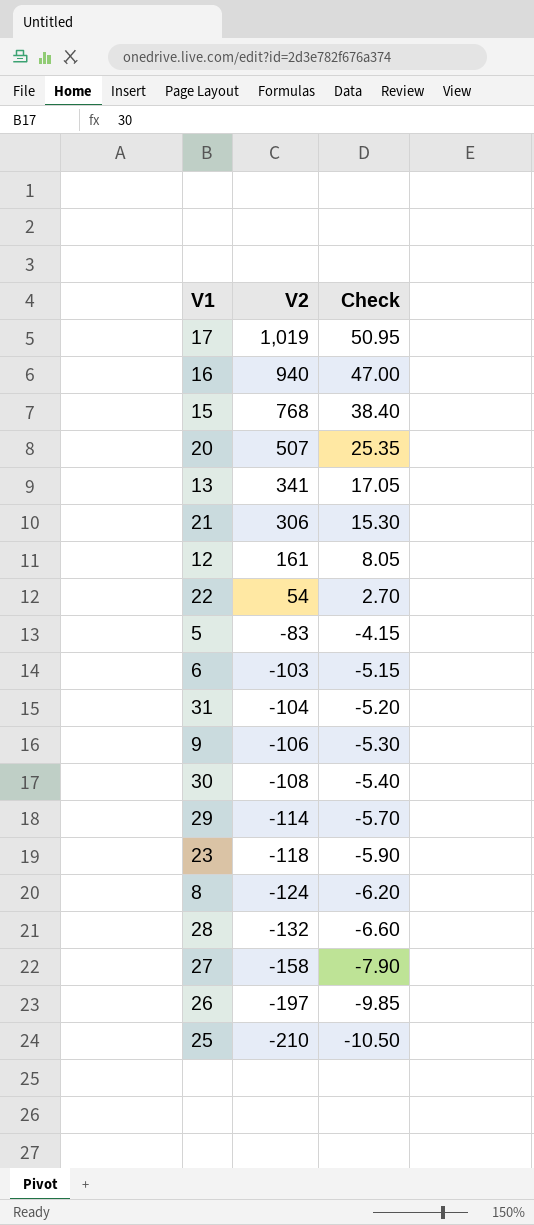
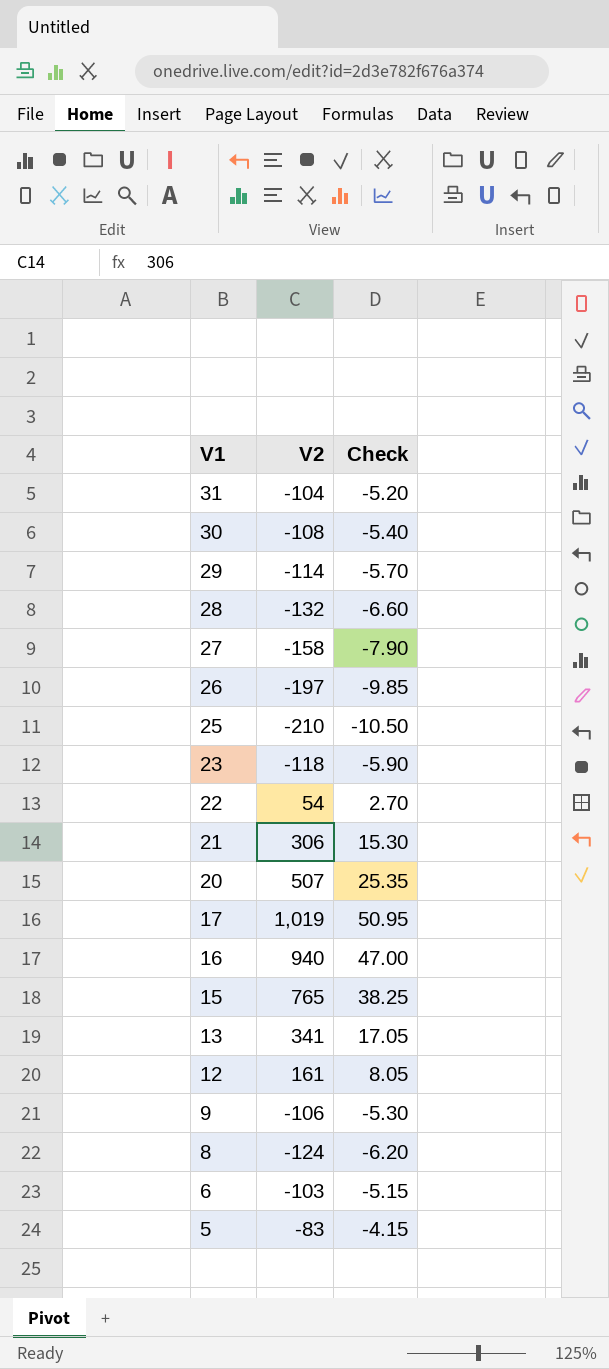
row order: V2 descending -> V1 descending
15 | V2: 768 -> 765
15 | Check: 38.40 -> 38.25

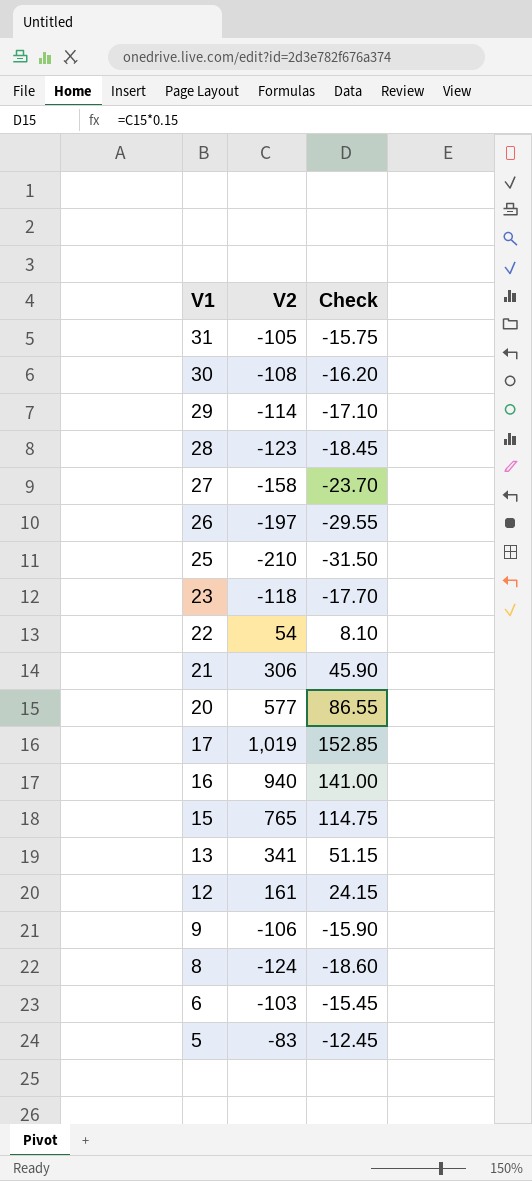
column Check | formula: [V2] * 0.05 -> [V2] * 0.15
31 | V2: -104 -> -105
28 | V2: -132 -> -123
20 | V2: 507 -> 577

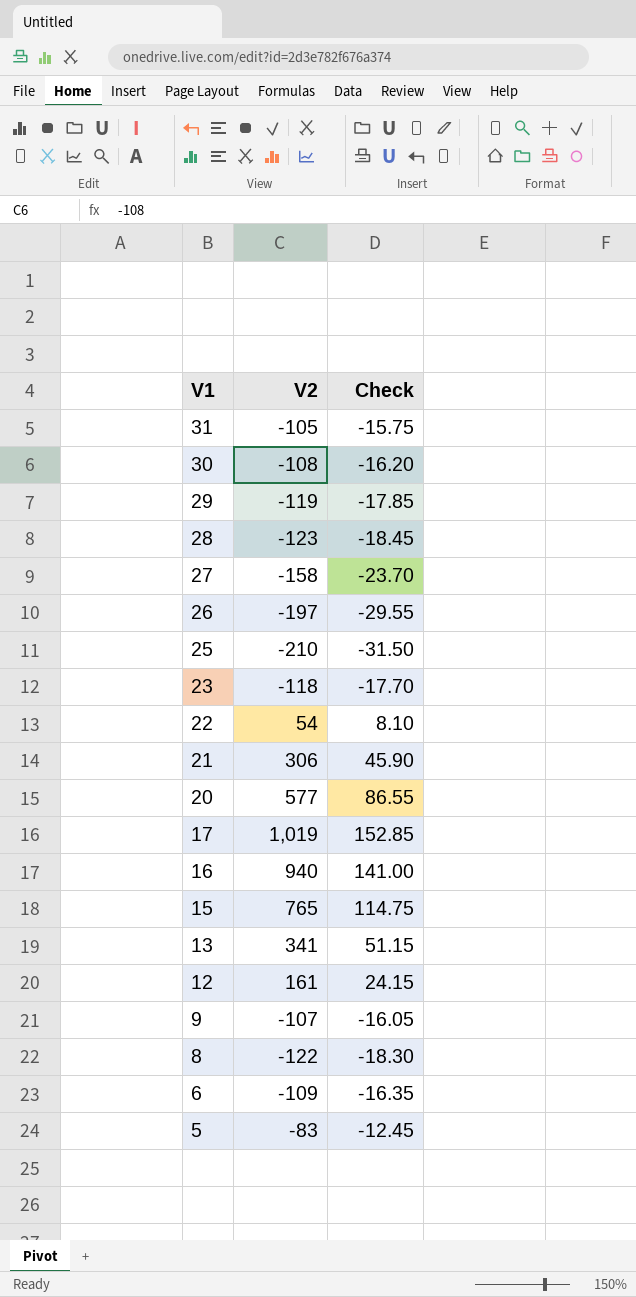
29 | V2: -114 -> -119
29 | Check: -17.10 -> -17.85
9 | V2: -106 -> -107
9 | Check: -15.90 -> -16.05
8 | V2: -124 -> -122
8 | Check: -18.60 -> -18.30
6 | V2: -103 -> -109
6 | Check: -15.45 -> -16.35

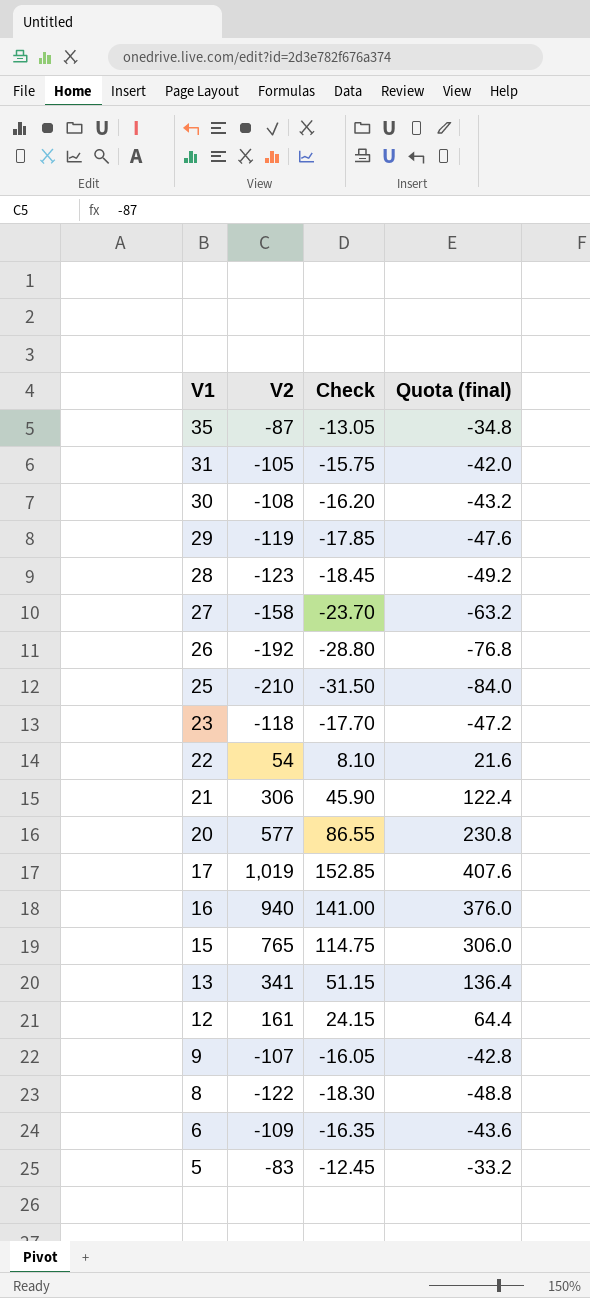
column Quota (final) | formula: none -> [V2] * 0.4
row 35: none -> -87 | -13.05 | -34.8
26 | V2: -197 -> -192
26 | Check: -29.55 -> -28.80

